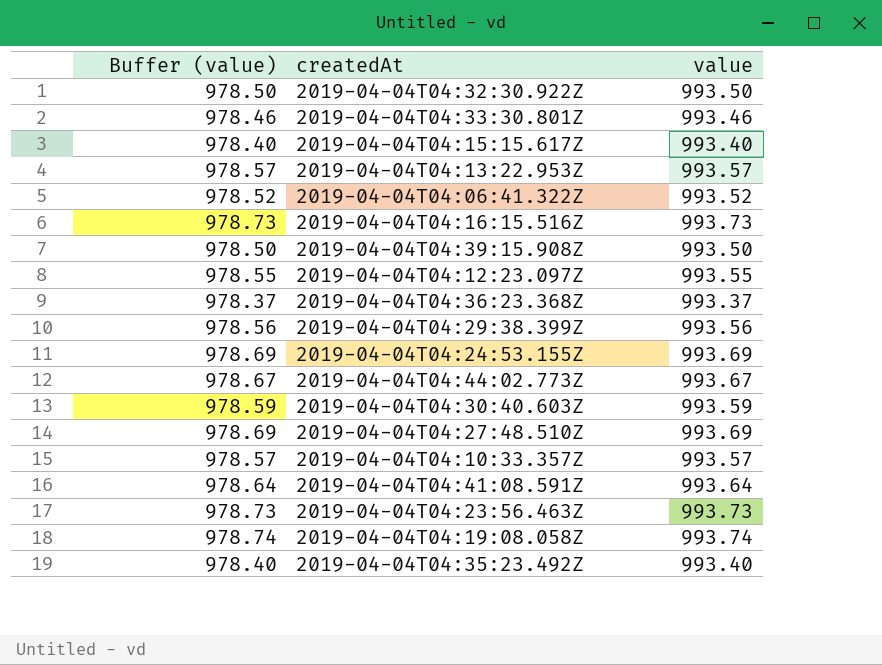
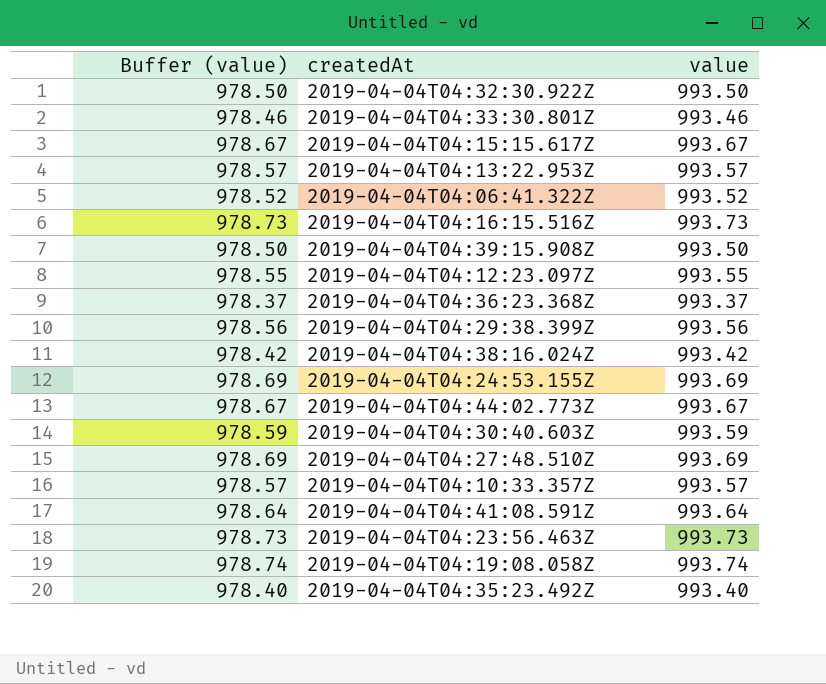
2019-04-04T04:15:15.617Z | Buffer (value): 978.40 -> 978.67
2019-04-04T04:15:15.617Z | value: 993.40 -> 993.67
row 2019-04-04T04:38:16.024Z: none -> 978.42 | 993.42

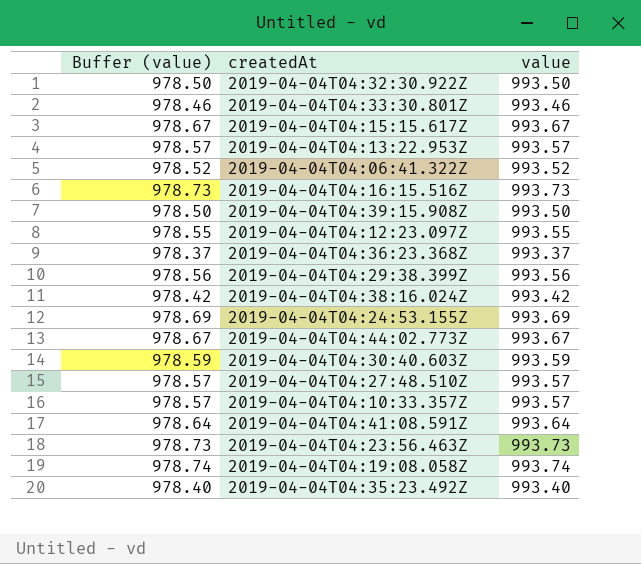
2019-04-04T04:27:48.510Z | Buffer (value): 978.69 -> 978.57
2019-04-04T04:27:48.510Z | value: 993.69 -> 993.57

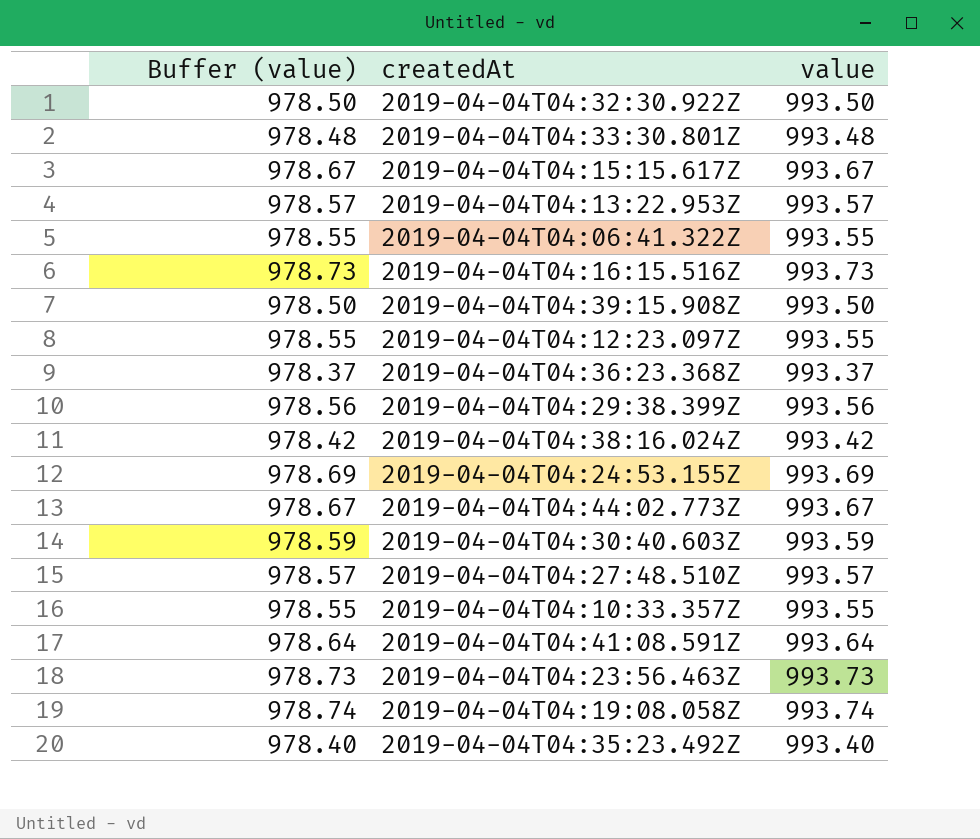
2019-04-04T04:33:30.801Z | Buffer (value): 978.46 -> 978.48
2019-04-04T04:33:30.801Z | value: 993.46 -> 993.48
2019-04-04T04:06:41.322Z | Buffer (value): 978.52 -> 978.55
2019-04-04T04:06:41.322Z | value: 993.52 -> 993.55
2019-04-04T04:10:33.357Z | Buffer (value): 978.57 -> 978.55
2019-04-04T04:10:33.357Z | value: 993.57 -> 993.55

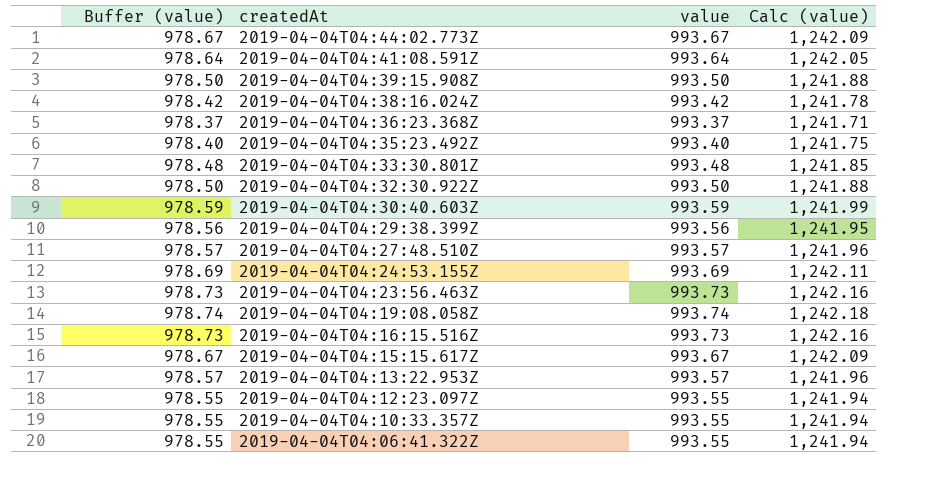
row order: none -> createdAt descending
column Calc (value) | formula: none -> [value] * 1.25

